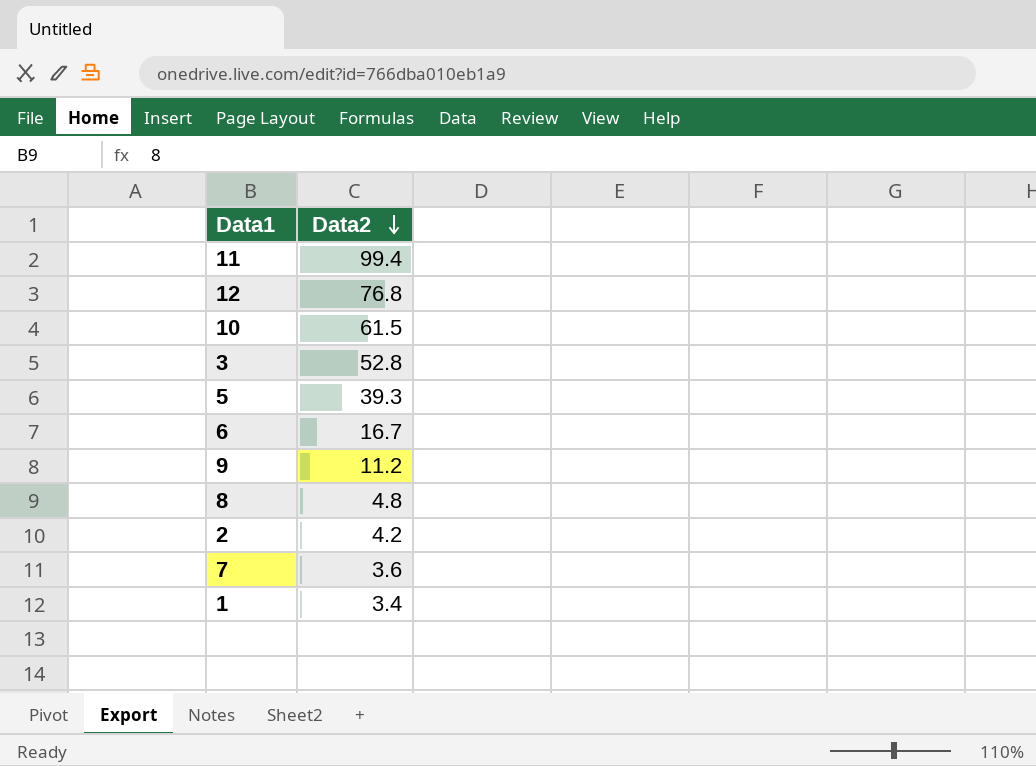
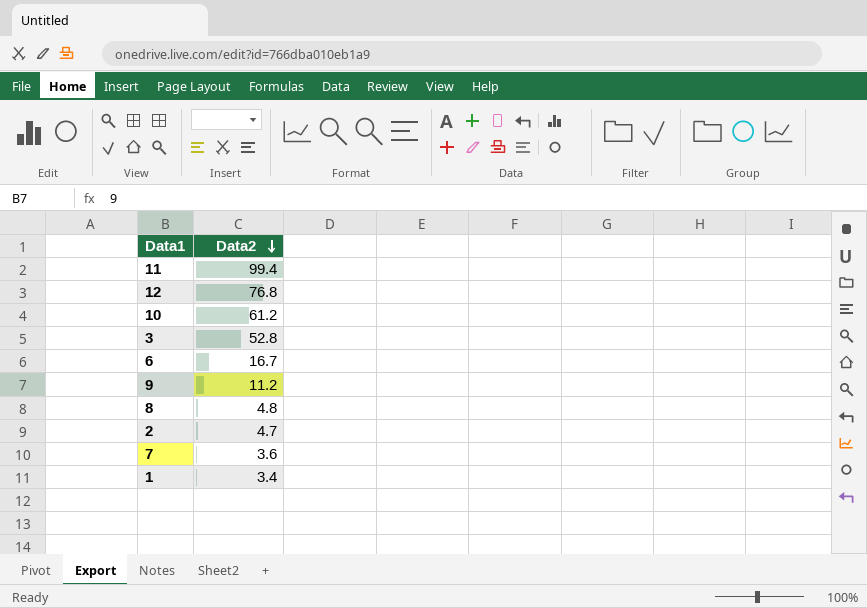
row 5: 39.3 -> none
10 | Data2: 61.5 -> 61.2
2 | Data2: 4.2 -> 4.7

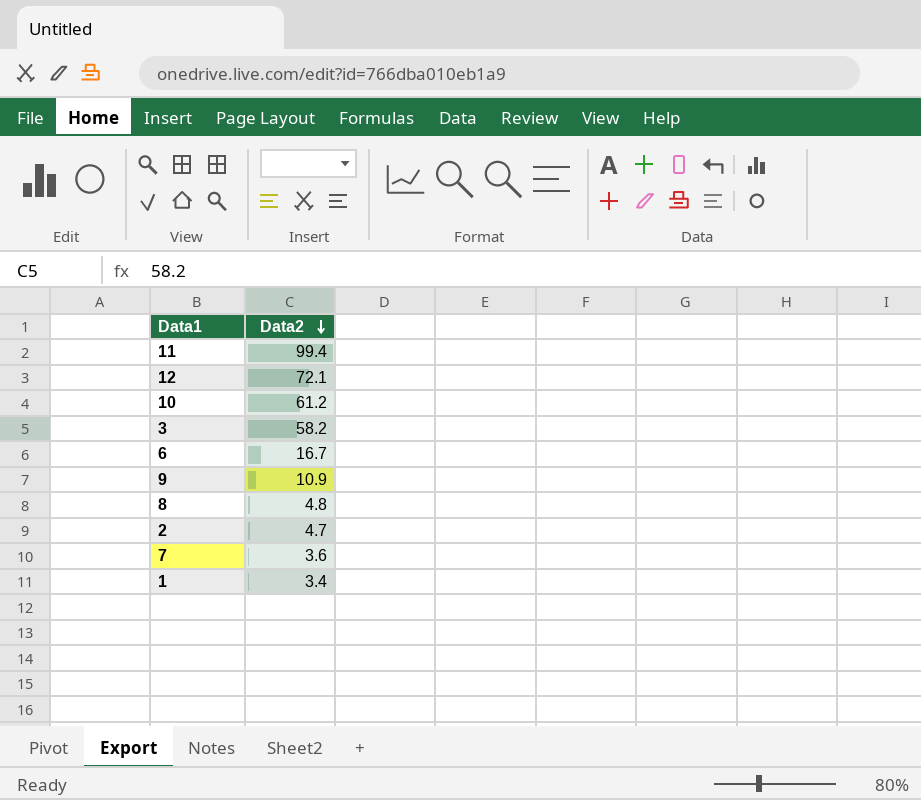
12 | Data2: 76.8 -> 72.1
3 | Data2: 52.8 -> 58.2
9 | Data2: 11.2 -> 10.9

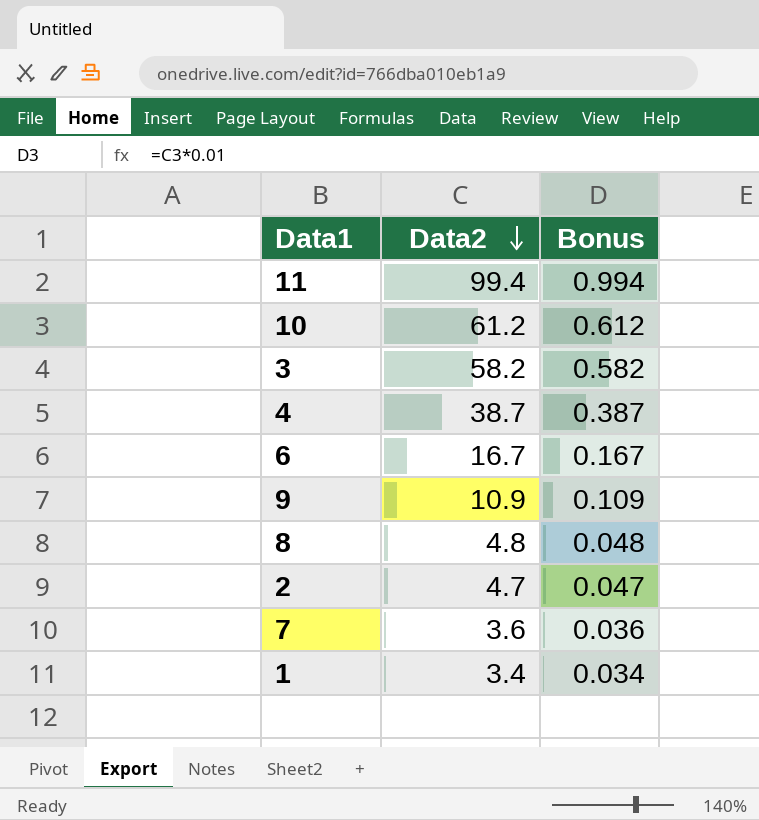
column Bonus | formula: none -> [Data2] * 0.01
row 12: 72.1 -> none
row 4: none -> 38.7 | 0.387

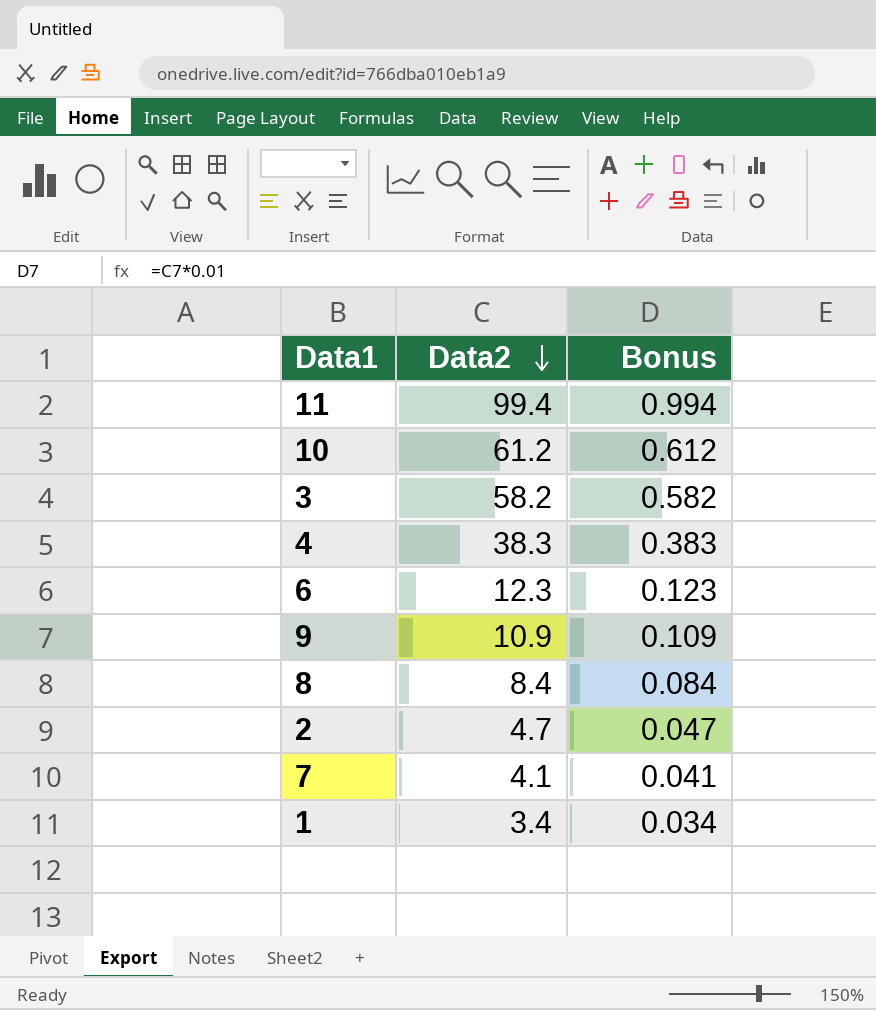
4 | Data2: 38.7 -> 38.3
4 | Bonus: 0.387 -> 0.383
6 | Data2: 16.7 -> 12.3
6 | Bonus: 0.167 -> 0.123
8 | Data2: 4.8 -> 8.4
8 | Bonus: 0.048 -> 0.084
7 | Data2: 3.6 -> 4.1
7 | Bonus: 0.036 -> 0.041

